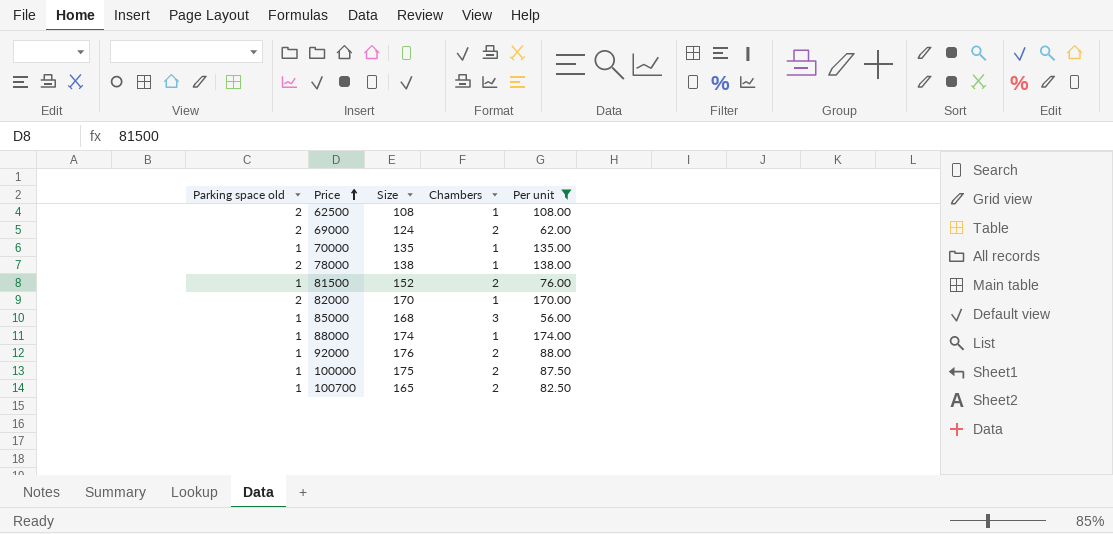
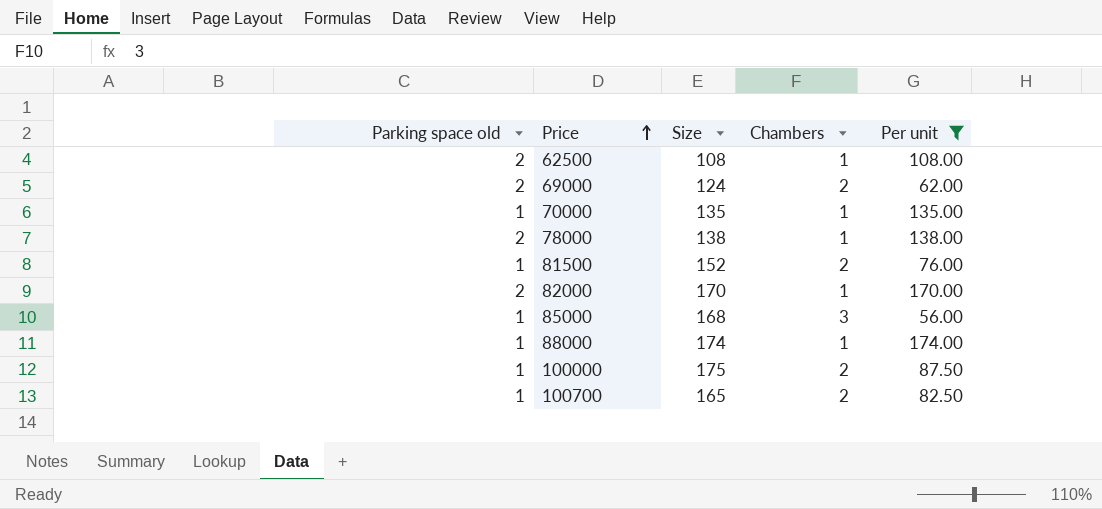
row 92000: 1 | 176 | 2 | 88.00 -> none

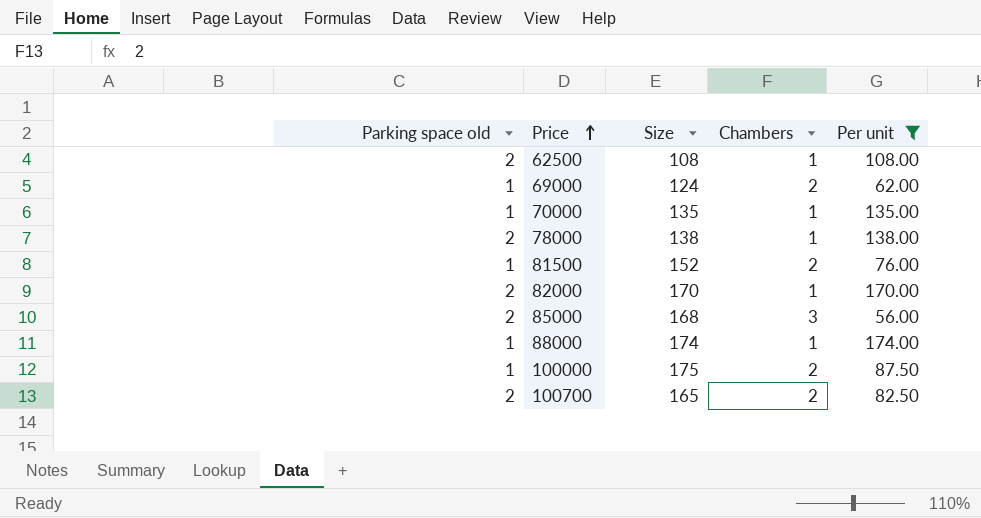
69000 | Parking space old: 2 -> 1
85000 | Parking space old: 1 -> 2
100700 | Parking space old: 1 -> 2

